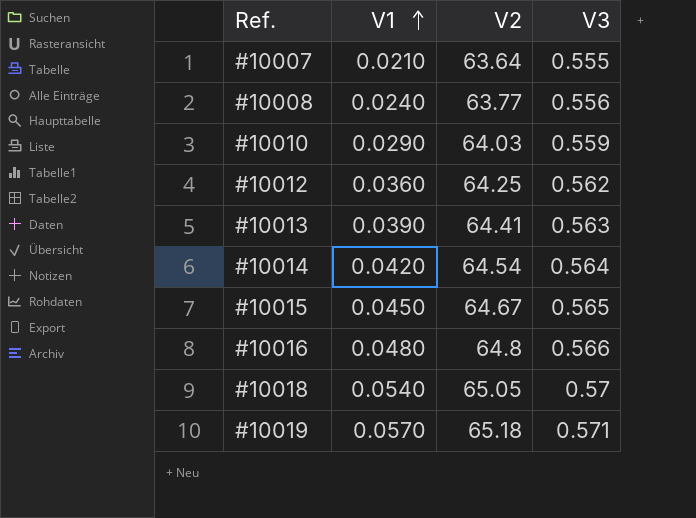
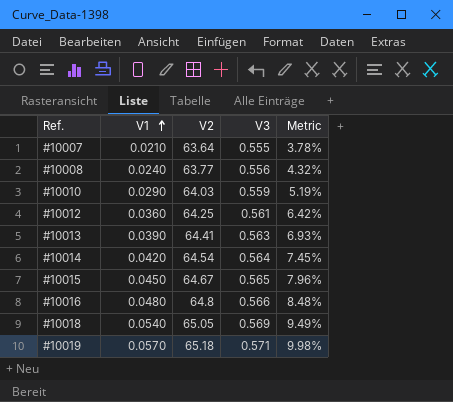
column Metric | formula: none -> [V1] / [V3]
#10012 | V3: 0.562 -> 0.561
#10018 | V3: 0.57 -> 0.569

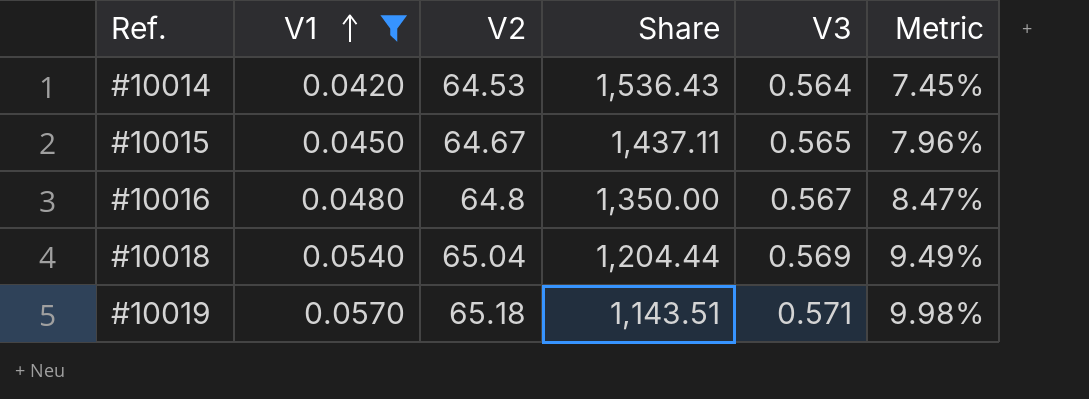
filter: none -> V1 >= 0.0420
column Share | formula: none -> [V2] / [V1]
#10014 | V2: 64.54 -> 64.53
#10016 | V3: 0.566 -> 0.567
#10016 | Metric: 8.48% -> 8.47%
#10018 | V2: 65.05 -> 65.04

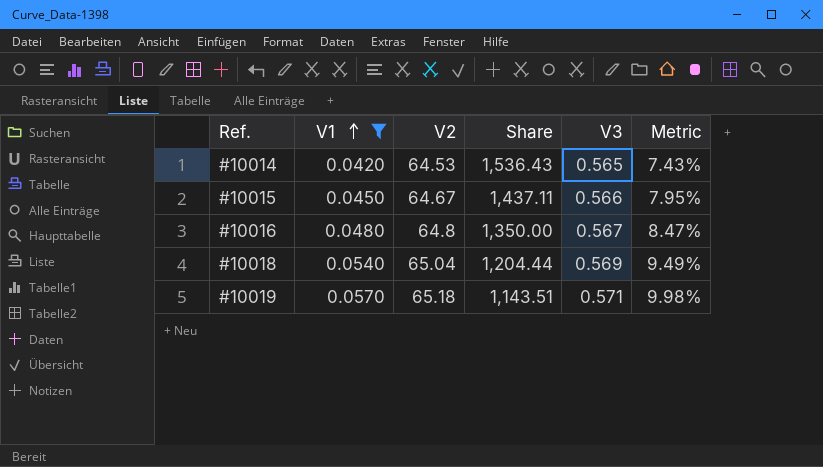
#10014 | V3: 0.564 -> 0.565
#10014 | Metric: 7.45% -> 7.43%
#10015 | V3: 0.565 -> 0.566
#10015 | Metric: 7.96% -> 7.95%

